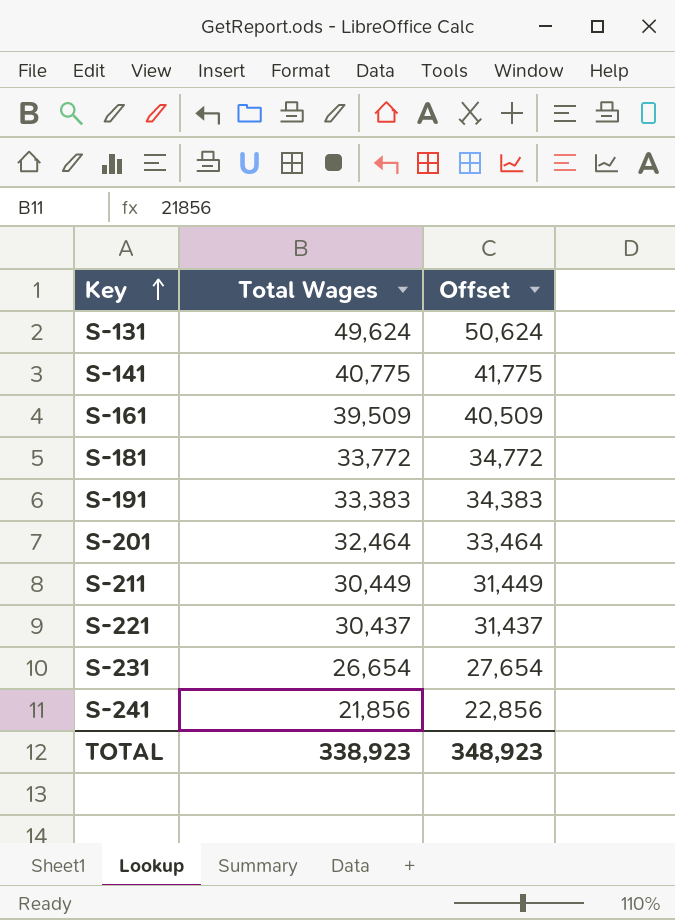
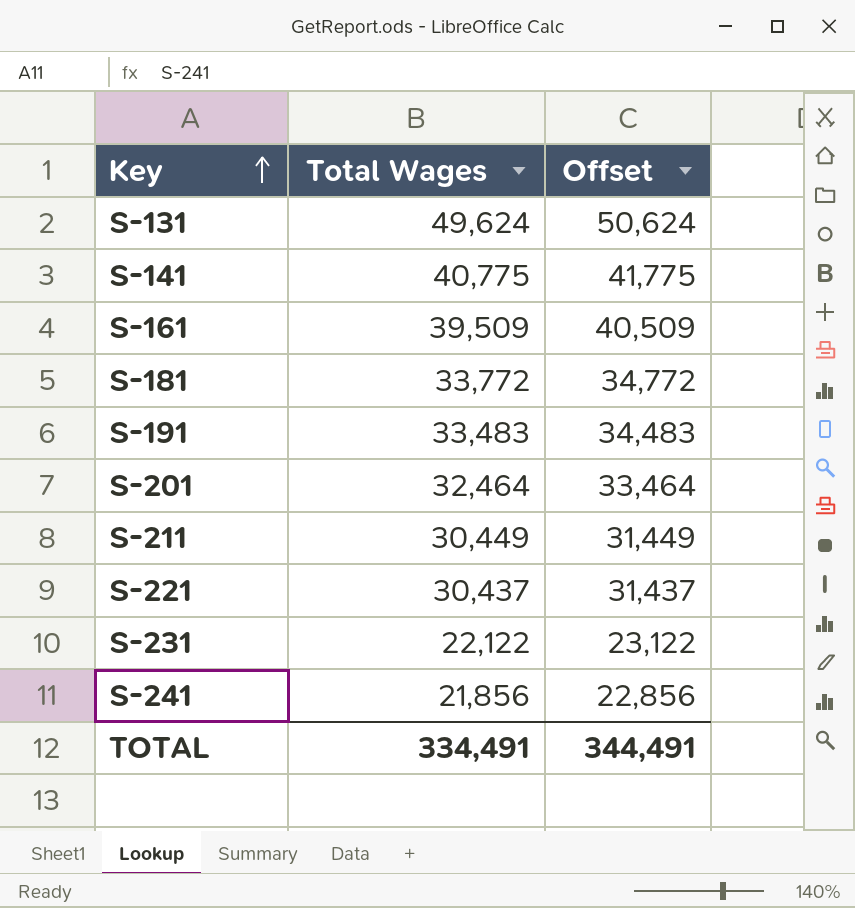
S-191 | Total Wages: 33,383 -> 33,483
S-191 | Offset: 34,383 -> 34,483
S-231 | Total Wages: 26,654 -> 22,122
S-231 | Offset: 27,654 -> 23,122
TOTAL | Total Wages: 338,923 -> 334,491
TOTAL | Offset: 348,923 -> 344,491

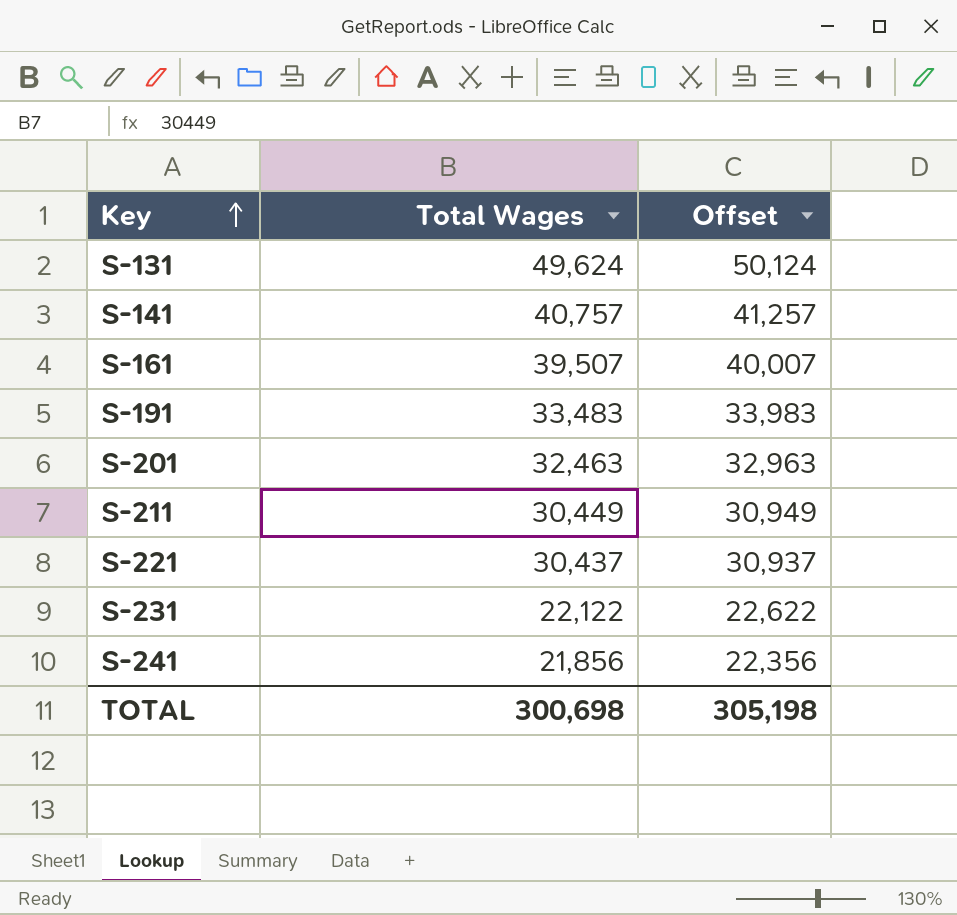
column Offset | formula: [Total Wages] + 1000 -> [Total Wages] + 500
row S-181: 33,772 | 34,772 -> none
S-141 | Total Wages: 40,775 -> 40,757
S-161 | Total Wages: 39,509 -> 39,507
S-201 | Total Wages: 32,464 -> 32,463
TOTAL | Total Wages: 334,491 -> 300,698
TOTAL | Offset: 344,491 -> 305,198

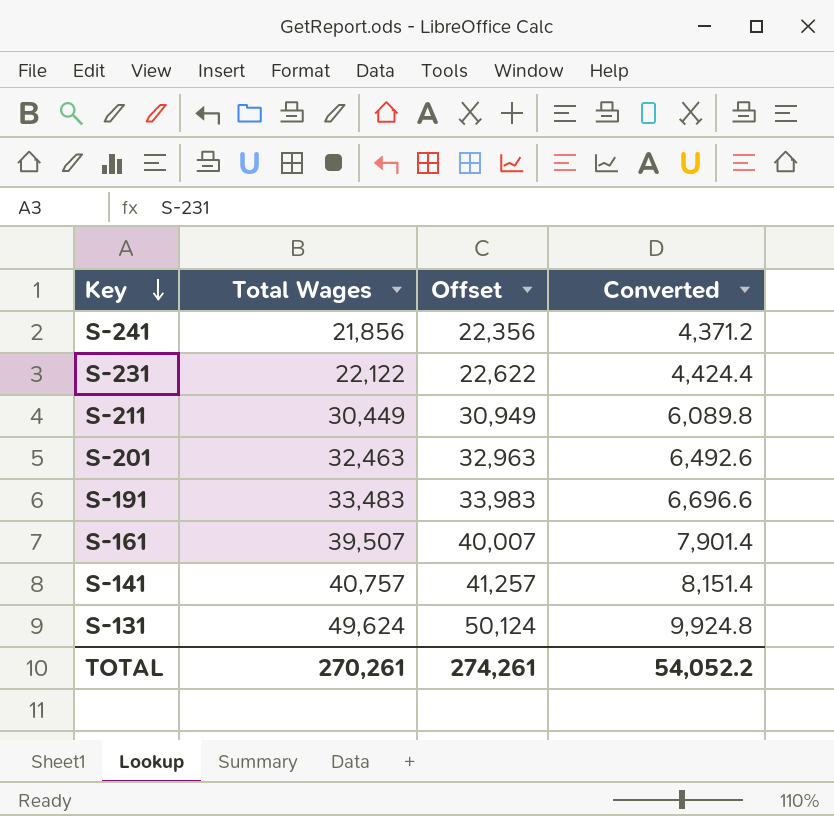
row order: Key ascending -> Key descending
column Converted | formula: none -> [Total Wages] * 0.2
row S-221: 30,437 | 30,937 -> none
TOTAL | Total Wages: 300,698 -> 270,261
TOTAL | Offset: 305,198 -> 274,261

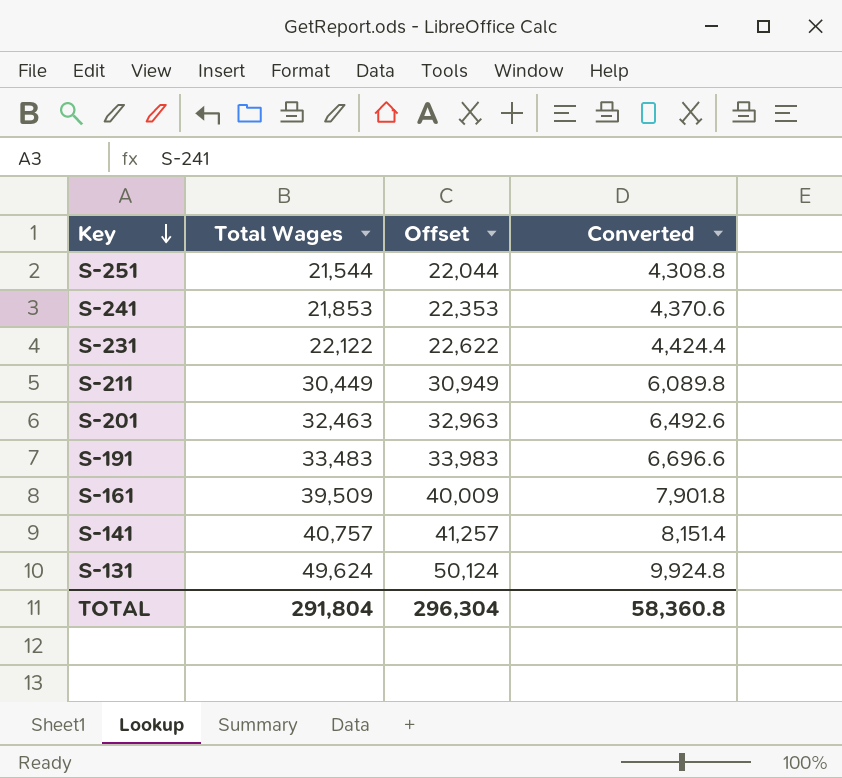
row S-251: none -> 21,544 | 22,044 | 4,308.8
S-241 | Total Wages: 21,856 -> 21,853
S-241 | Offset: 22,356 -> 22,353
S-241 | Converted: 4,371.2 -> 4,370.6
S-161 | Total Wages: 39,507 -> 39,509
S-161 | Offset: 40,007 -> 40,009
S-161 | Converted: 7,901.4 -> 7,901.8
TOTAL | Total Wages: 270,261 -> 291,804
TOTAL | Offset: 274,261 -> 296,304
TOTAL | Converted: 54,052.2 -> 58,360.8

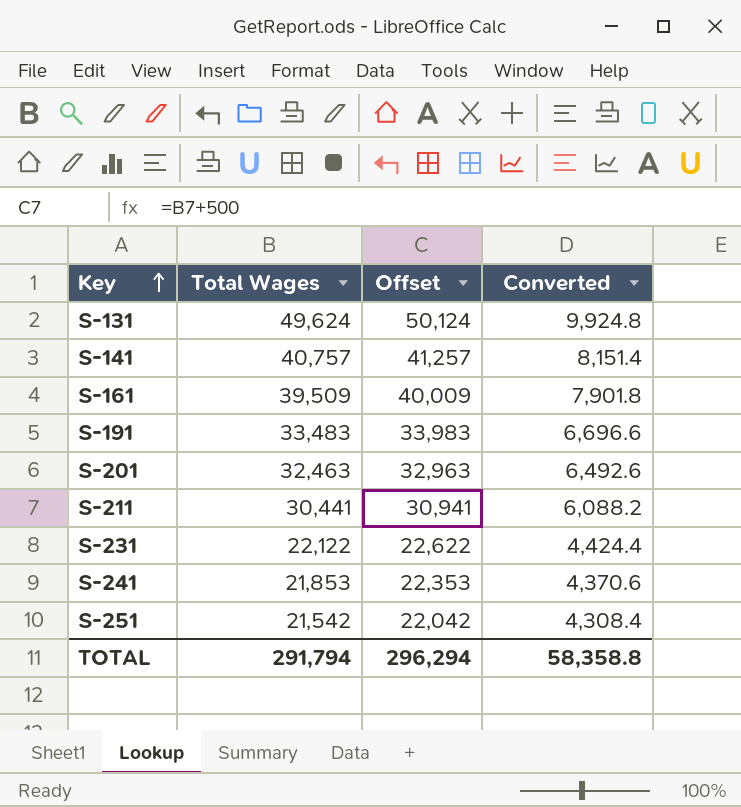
row order: Key descending -> Key ascending
S-211 | Total Wages: 30,449 -> 30,441
S-211 | Offset: 30,949 -> 30,941
S-211 | Converted: 6,089.8 -> 6,088.2
S-251 | Total Wages: 21,544 -> 21,542
S-251 | Offset: 22,044 -> 22,042
S-251 | Converted: 4,308.8 -> 4,308.4
TOTAL | Total Wages: 291,804 -> 291,794
TOTAL | Offset: 296,304 -> 296,294
TOTAL | Converted: 58,360.8 -> 58,358.8

